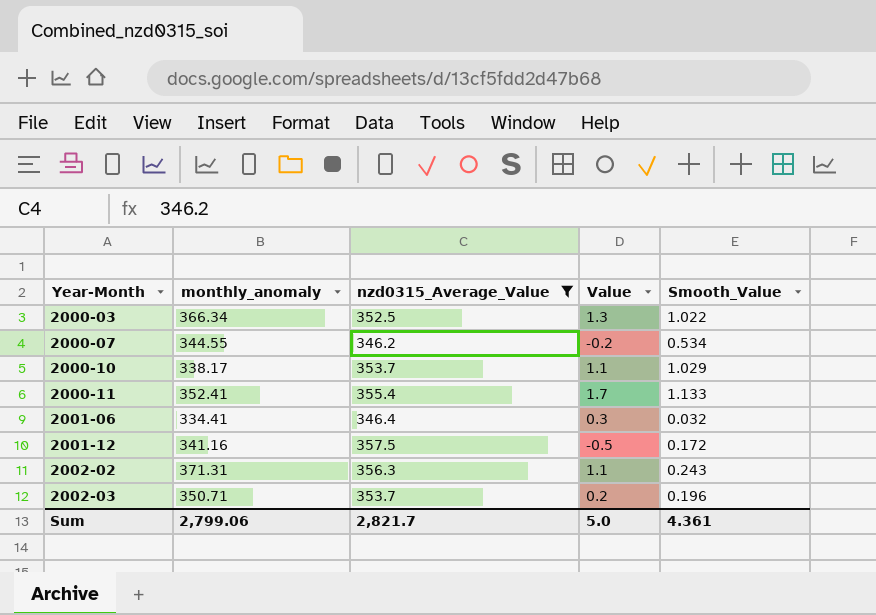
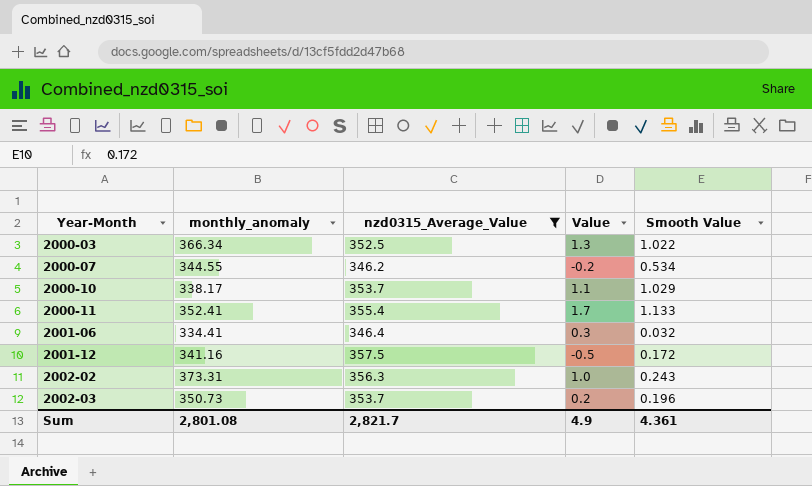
column name: Smooth_Value -> Smooth Value
2002-02 | monthly_anomaly: 371.31 -> 373.31
2002-02 | Value: 1.1 -> 1.0
2002-03 | monthly_anomaly: 350.71 -> 350.73
Sum | monthly_anomaly: 2,799.06 -> 2,801.08
Sum | Value: 5.0 -> 4.9

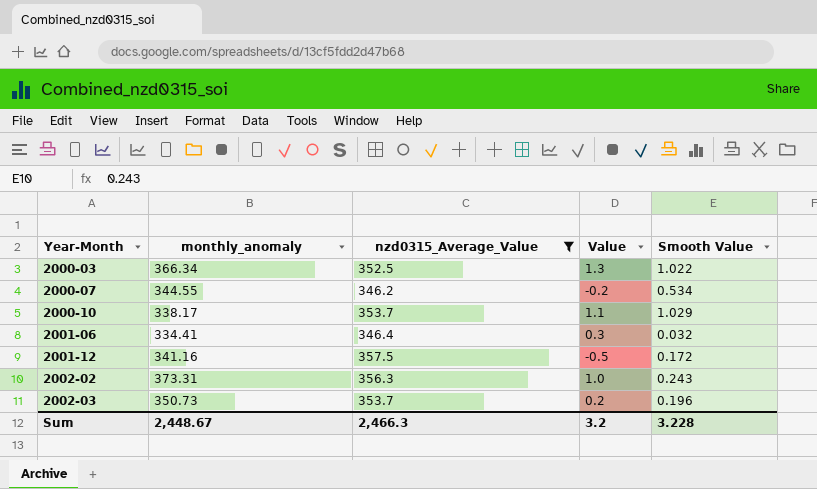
row 2000-11: 352.41 | 355.4 | 1.7 | 1.133 -> none
Sum | monthly_anomaly: 2,801.08 -> 2,448.67
Sum | nzd0315_Average_Value: 2,821.7 -> 2,466.3
Sum | Value: 4.9 -> 3.2
Sum | Smooth Value: 4.361 -> 3.228

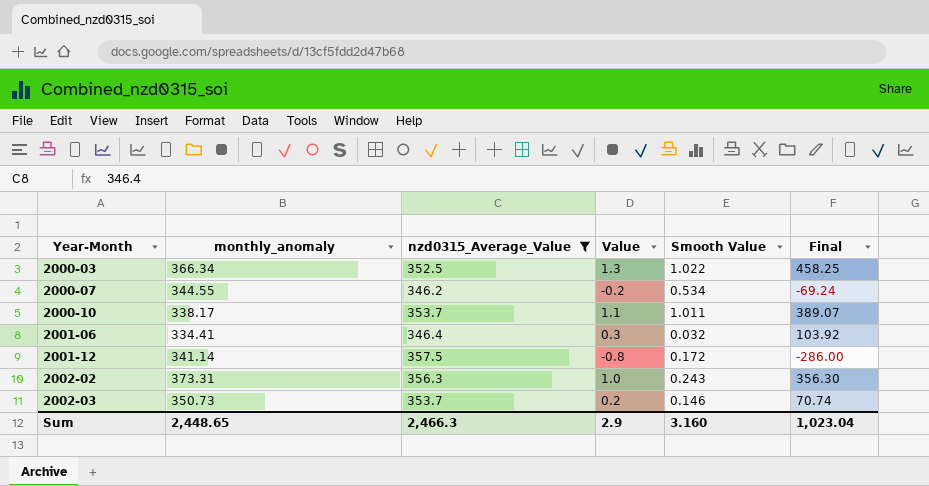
column Final | formula: none -> [nzd0315_Average_Value] * [Value]
2000-10 | Smooth Value: 1.029 -> 1.011
2001-12 | monthly_anomaly: 341.16 -> 341.14
2001-12 | Value: -0.5 -> -0.8
2002-03 | Smooth Value: 0.196 -> 0.146
Sum | monthly_anomaly: 2,448.67 -> 2,448.65
Sum | Value: 3.2 -> 2.9
Sum | Smooth Value: 3.228 -> 3.160

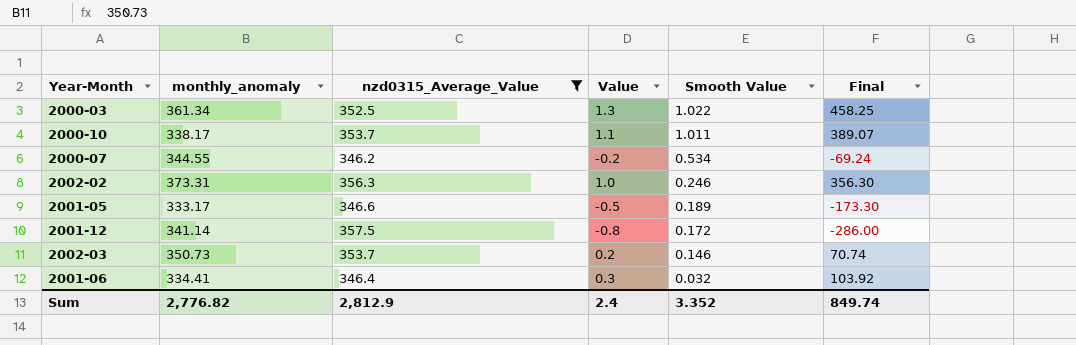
row order: Year-Month ascending -> Smooth Value descending
2000-03 | monthly_anomaly: 366.34 -> 361.34
2002-02 | Smooth Value: 0.243 -> 0.246
row 2001-05: none -> 333.17 | 346.6 | -0.5 | 0.189 | -173.30
Sum | monthly_anomaly: 2,448.65 -> 2,776.82
Sum | nzd0315_Average_Value: 2,466.3 -> 2,812.9
Sum | Value: 2.9 -> 2.4
Sum | Smooth Value: 3.160 -> 3.352
Sum | Final: 1,023.04 -> 849.74

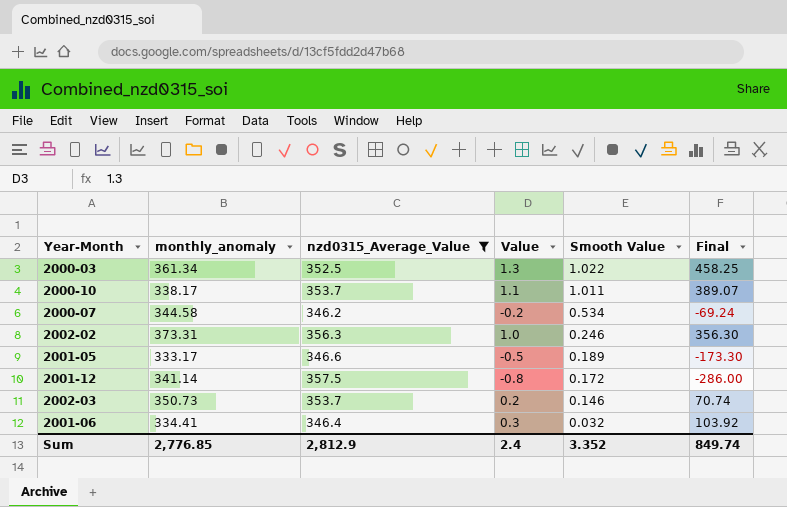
2000-07 | monthly_anomaly: 344.55 -> 344.58
Sum | monthly_anomaly: 2,776.82 -> 2,776.85

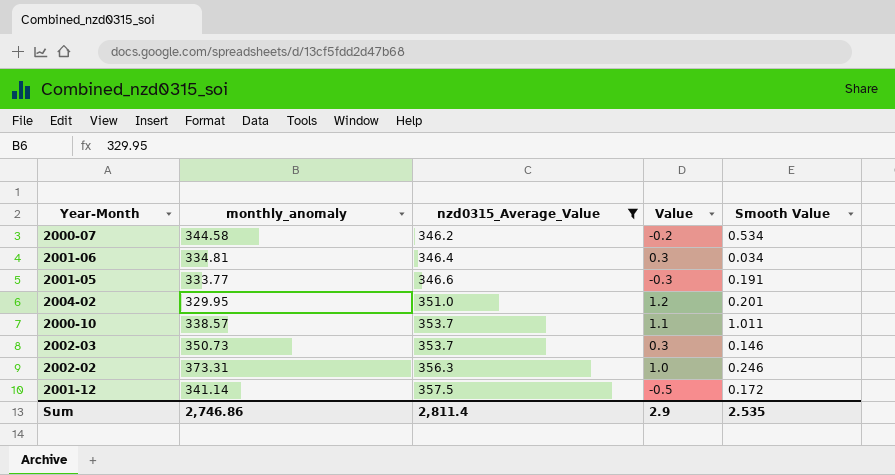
row order: Smooth Value descending -> nzd0315_Average_Value ascending
column Final | formula: [nzd0315_Average_Value] * [Value] -> none
row 2000-03: 361.34 | 352.5 | 1.3 | 1.022 | 458.25 -> none
2001-06 | monthly_anomaly: 334.41 -> 334.81
2001-06 | Smooth Value: 0.032 -> 0.034
2001-05 | monthly_anomaly: 333.17 -> 333.77
2001-05 | Value: -0.5 -> -0.3
2001-05 | Smooth Value: 0.189 -> 0.191
row 2004-02: none -> 329.95 | 351.0 | 1.2 | 0.201
2000-10 | monthly_anomaly: 338.17 -> 338.57
2002-03 | Value: 0.2 -> 0.3
2001-12 | Value: -0.8 -> -0.5
Sum | monthly_anomaly: 2,776.85 -> 2,746.86
Sum | nzd0315_Average_Value: 2,812.9 -> 2,811.4
Sum | Value: 2.4 -> 2.9
Sum | Smooth Value: 3.352 -> 2.535

